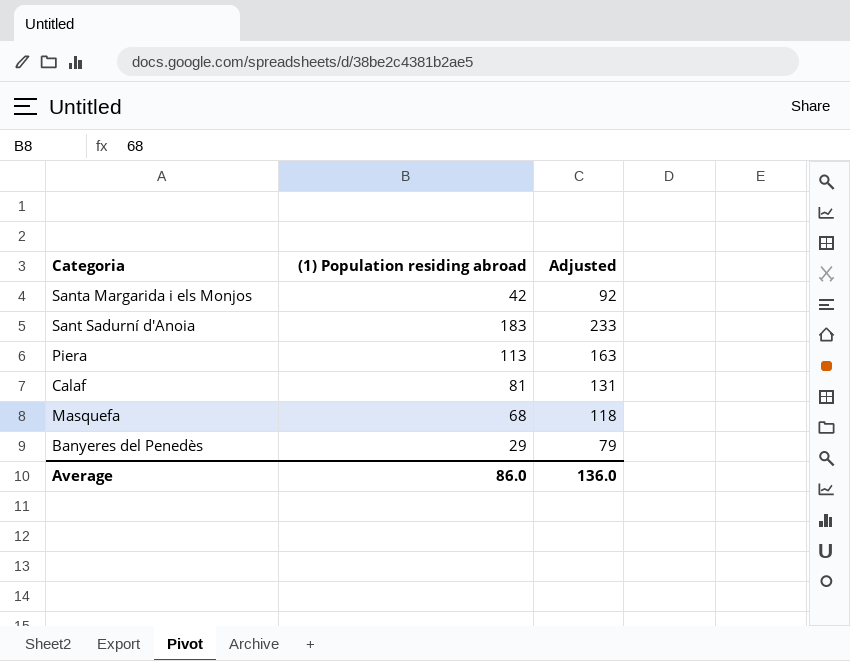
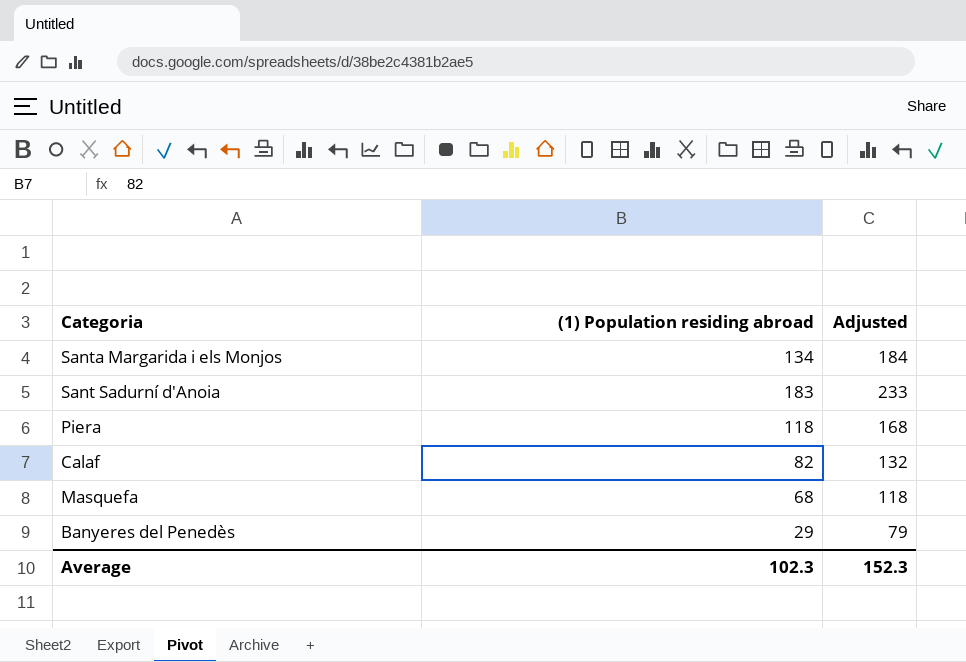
Santa Margarida i els Monjos | (1) Population residing abroad: 42 -> 134
Santa Margarida i els Monjos | Adjusted: 92 -> 184
Piera | (1) Population residing abroad: 113 -> 118
Piera | Adjusted: 163 -> 168
Calaf | (1) Population residing abroad: 81 -> 82
Calaf | Adjusted: 131 -> 132
Average | (1) Population residing abroad: 86.0 -> 102.3
Average | Adjusted: 136.0 -> 152.3

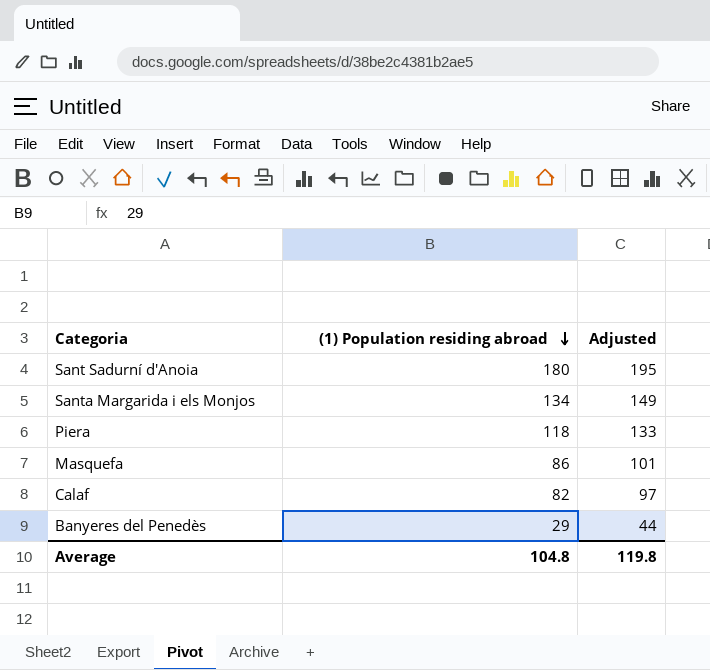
row order: none -> (1) Population residing abroad descending
column Adjusted | formula: [(1) Population residing abroad] + 50 -> [(1) Population residing abroad] + 15
Sant Sadurní d'Anoia | (1) Population residing abroad: 183 -> 180
Masquefa | (1) Population residing abroad: 68 -> 86
Average | (1) Population residing abroad: 102.3 -> 104.8
Average | Adjusted: 152.3 -> 119.8

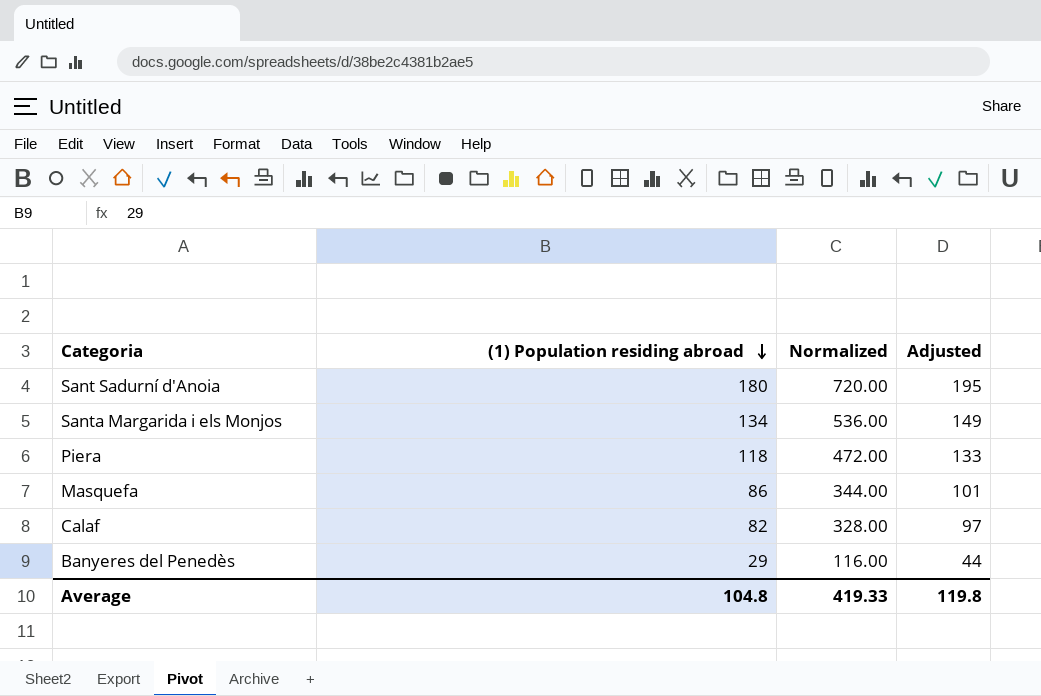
column Normalized | formula: none -> [(1) Population residing abroad] * 4

